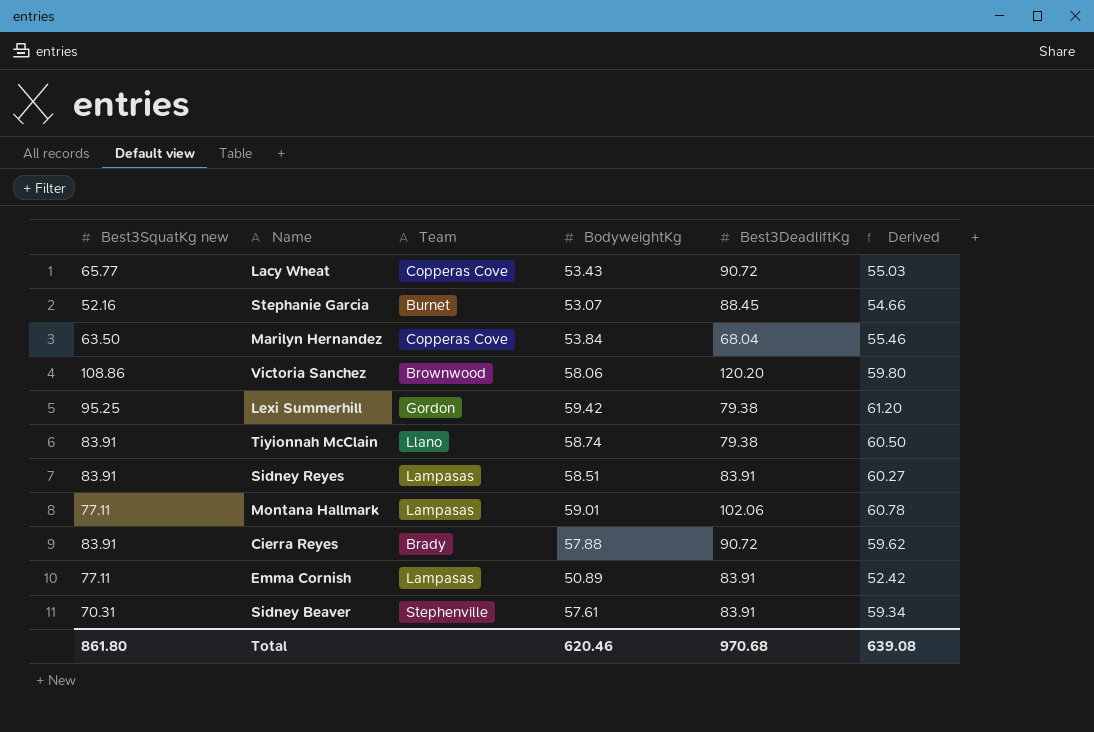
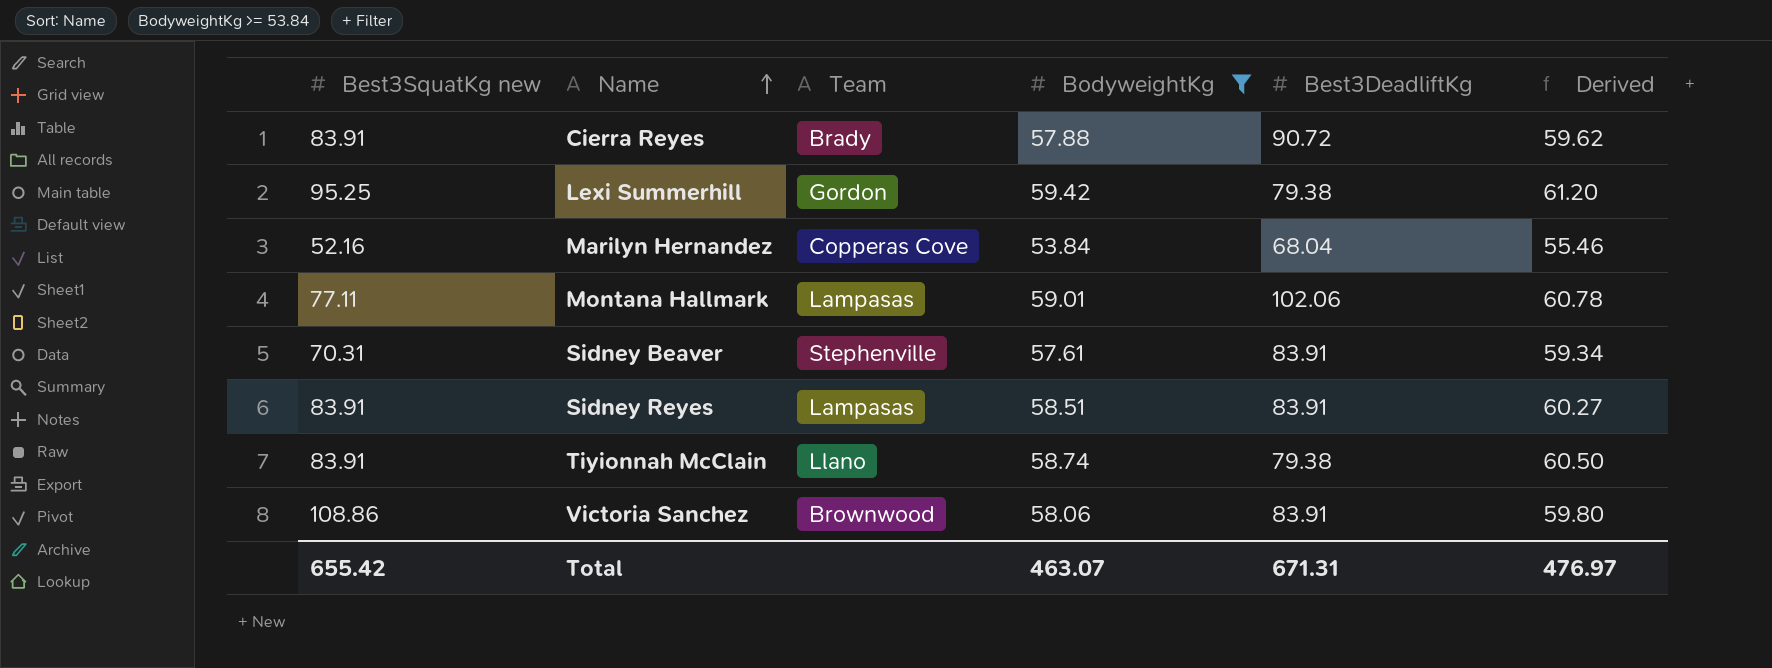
filter: none -> BodyweightKg >= 53.84
row order: none -> Name ascending
Marilyn Hernandez | Best3SquatKg new: 63.50 -> 52.16
Victoria Sanchez | Best3DeadliftKg: 120.20 -> 83.91
Total | Best3SquatKg new: 861.80 -> 655.42
Total | BodyweightKg: 620.46 -> 463.07
Total | Best3DeadliftKg: 970.68 -> 671.31
Total | Derived: 639.08 -> 476.97

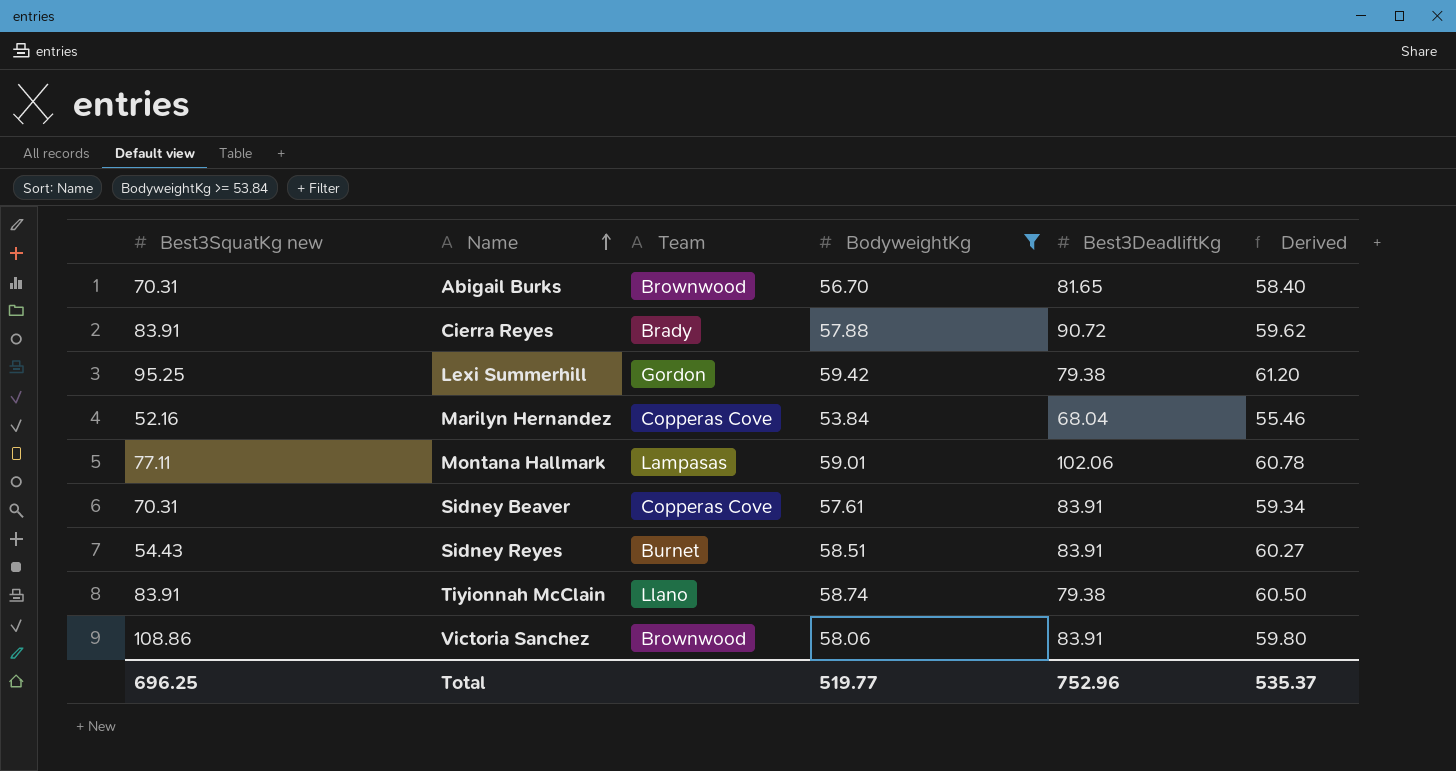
row Abigail Burks: none -> 70.31 | Brownwood | 56.70 | 81.65 | 58.40
Sidney Beaver | Team: Stephenville -> Copperas Cove
Sidney Reyes | Best3SquatKg new: 83.91 -> 54.43
Sidney Reyes | Team: Lampasas -> Burnet
Total | Best3SquatKg new: 655.42 -> 696.25
Total | BodyweightKg: 463.07 -> 519.77
Total | Best3DeadliftKg: 671.31 -> 752.96
Total | Derived: 476.97 -> 535.37

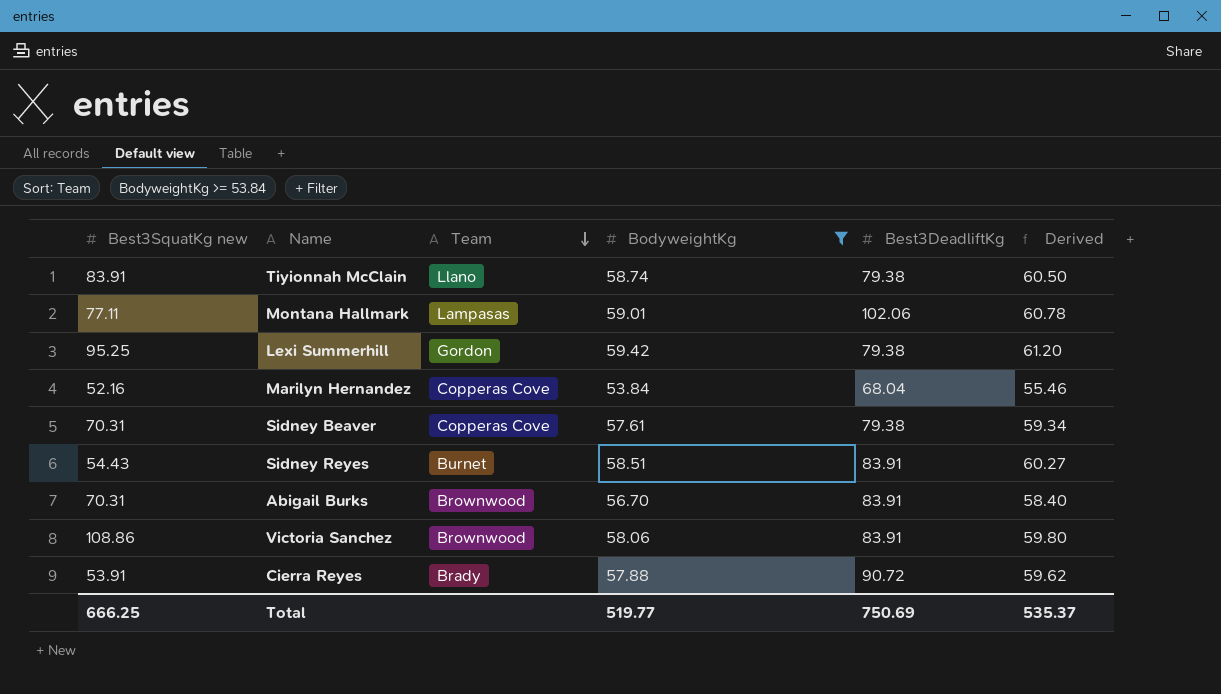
row order: Name ascending -> Team descending
Sidney Beaver | Best3DeadliftKg: 83.91 -> 79.38
Abigail Burks | Best3DeadliftKg: 81.65 -> 83.91
Cierra Reyes | Best3SquatKg new: 83.91 -> 53.91
Total | Best3SquatKg new: 696.25 -> 666.25
Total | Best3DeadliftKg: 752.96 -> 750.69

